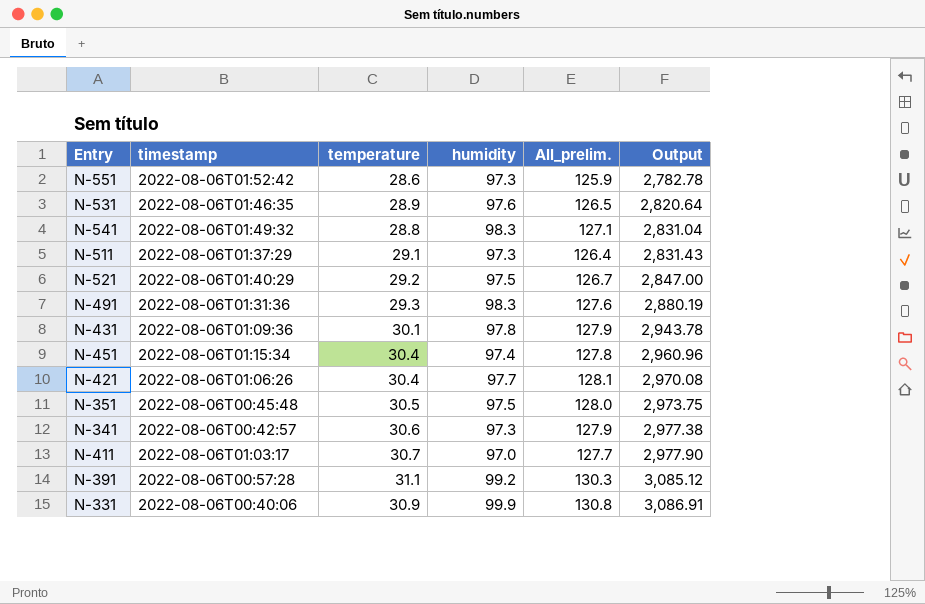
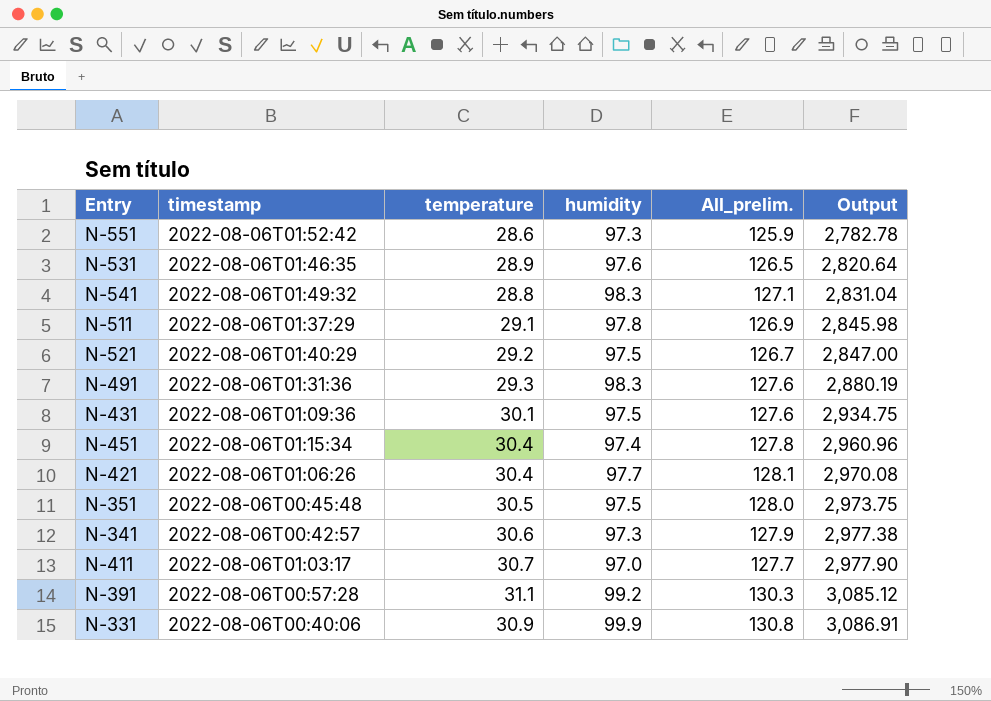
N-511 | humidity: 97.3 -> 97.8
N-511 | All_prelim.: 126.4 -> 126.9
N-511 | Output: 2,831.43 -> 2,845.98
N-431 | humidity: 97.8 -> 97.5
N-431 | All_prelim.: 127.9 -> 127.6
N-431 | Output: 2,943.78 -> 2,934.75

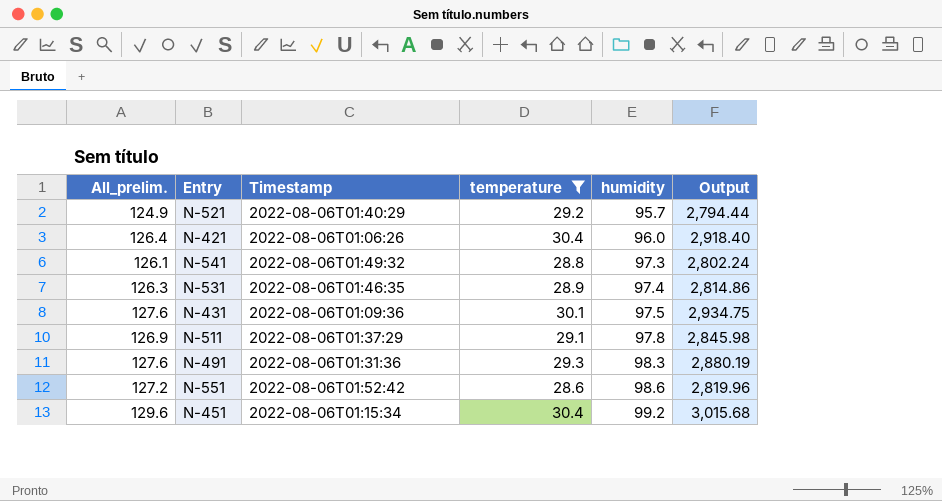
filter: none -> temperature <= 30.4
row order: Output ascending -> humidity ascending
column All_prelim. | position: 5 -> 1
column name: timestamp -> Timestamp
N-521 | All_prelim.: 126.7 -> 124.9
N-521 | humidity: 97.5 -> 95.7
N-521 | Output: 2,847.00 -> 2,794.44
N-421 | All_prelim.: 128.1 -> 126.4
N-421 | humidity: 97.7 -> 96.0
N-421 | Output: 2,970.08 -> 2,918.40
N-541 | All_prelim.: 127.1 -> 126.1
N-541 | humidity: 98.3 -> 97.3
N-541 | Output: 2,831.04 -> 2,802.24
N-531 | All_prelim.: 126.5 -> 126.3
N-531 | humidity: 97.6 -> 97.4
N-531 | Output: 2,820.64 -> 2,814.86
N-551 | All_prelim.: 125.9 -> 127.2
N-551 | humidity: 97.3 -> 98.6
N-551 | Output: 2,782.78 -> 2,819.96
N-451 | All_prelim.: 127.8 -> 129.6
N-451 | humidity: 97.4 -> 99.2
N-451 | Output: 2,960.96 -> 3,015.68

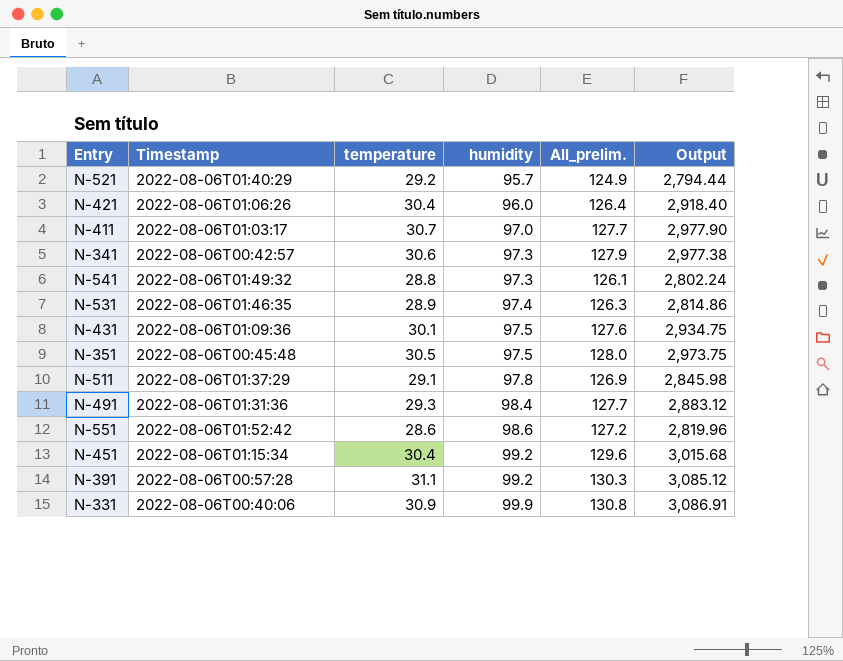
filter: temperature <= 30.4 -> none
column All_prelim. | position: 1 -> 5
N-491 | humidity: 98.3 -> 98.4
N-491 | All_prelim.: 127.6 -> 127.7
N-491 | Output: 2,880.19 -> 2,883.12

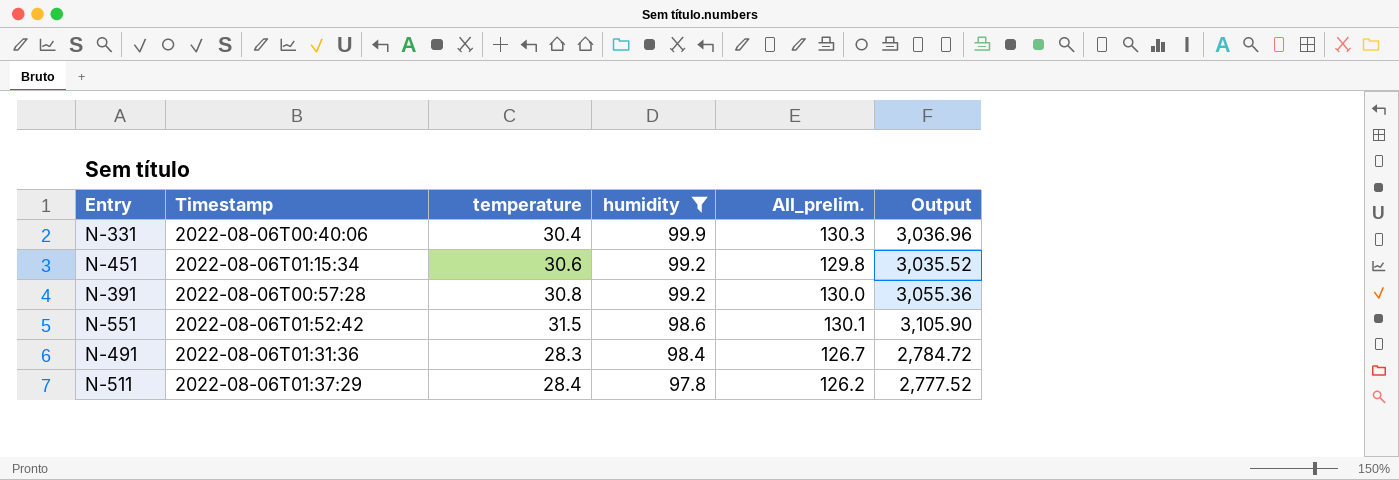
filter: none -> humidity >= 97.8
row order: humidity ascending -> humidity descending
N-331 | temperature: 30.9 -> 30.4
N-331 | All_prelim.: 130.8 -> 130.3
N-331 | Output: 3,086.91 -> 3,036.96
N-451 | temperature: 30.4 -> 30.6
N-451 | All_prelim.: 129.6 -> 129.8
N-451 | Output: 3,015.68 -> 3,035.52
N-391 | temperature: 31.1 -> 30.8
N-391 | All_prelim.: 130.3 -> 130.0
N-391 | Output: 3,085.12 -> 3,055.36
N-551 | temperature: 28.6 -> 31.5
N-551 | All_prelim.: 127.2 -> 130.1
N-551 | Output: 2,819.96 -> 3,105.90
N-491 | temperature: 29.3 -> 28.3
N-491 | All_prelim.: 127.7 -> 126.7
N-491 | Output: 2,883.12 -> 2,784.72
N-511 | temperature: 29.1 -> 28.4
N-511 | All_prelim.: 126.9 -> 126.2
N-511 | Output: 2,845.98 -> 2,777.52

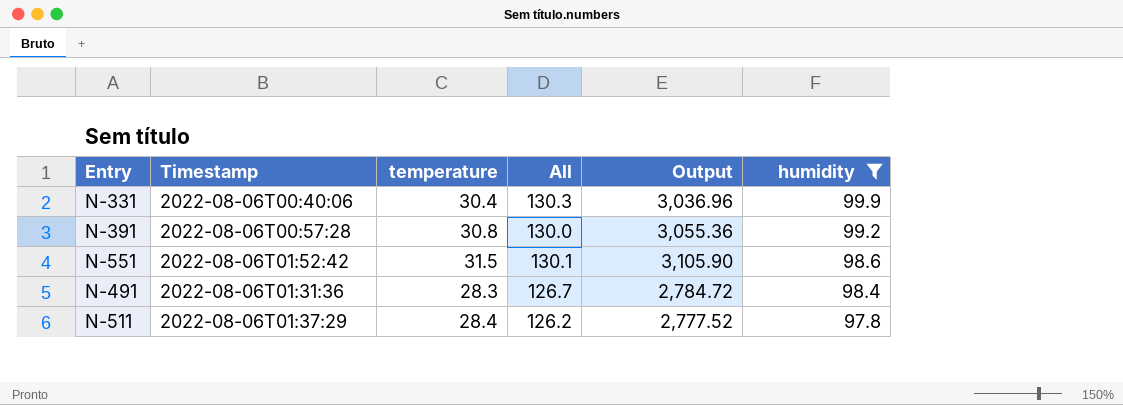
column name: All_prelim. -> All
column humidity | position: 4 -> 6
row N-451: 2022-08-06T01:15:34 | 30.6 | 99.2 | 129.8 | 3,035.52 -> none

